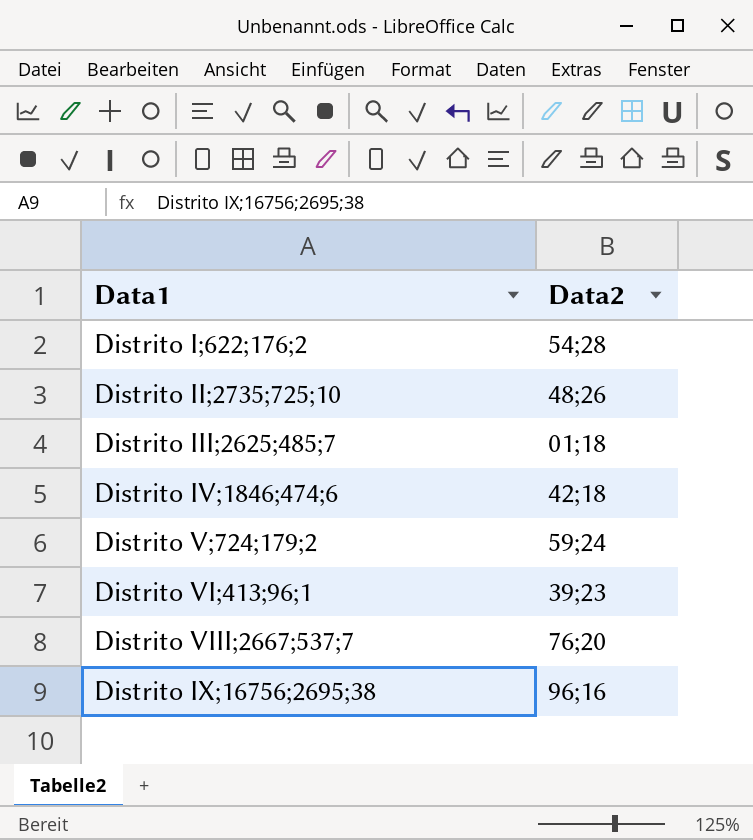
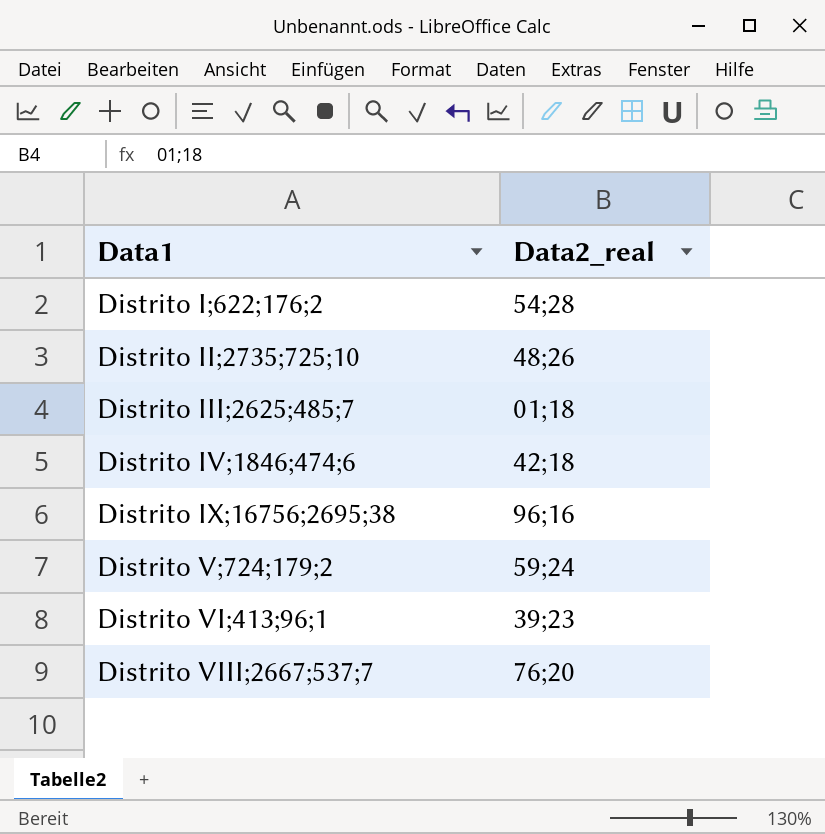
row order: none -> Data1 ascending
column name: Data2 -> Data2_real

